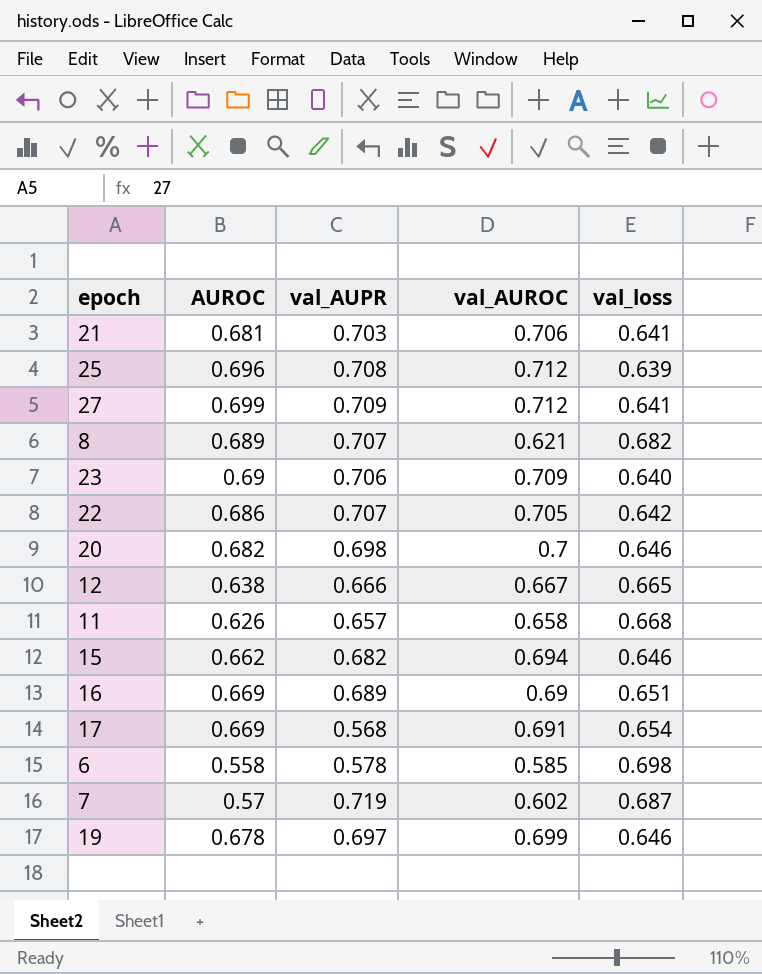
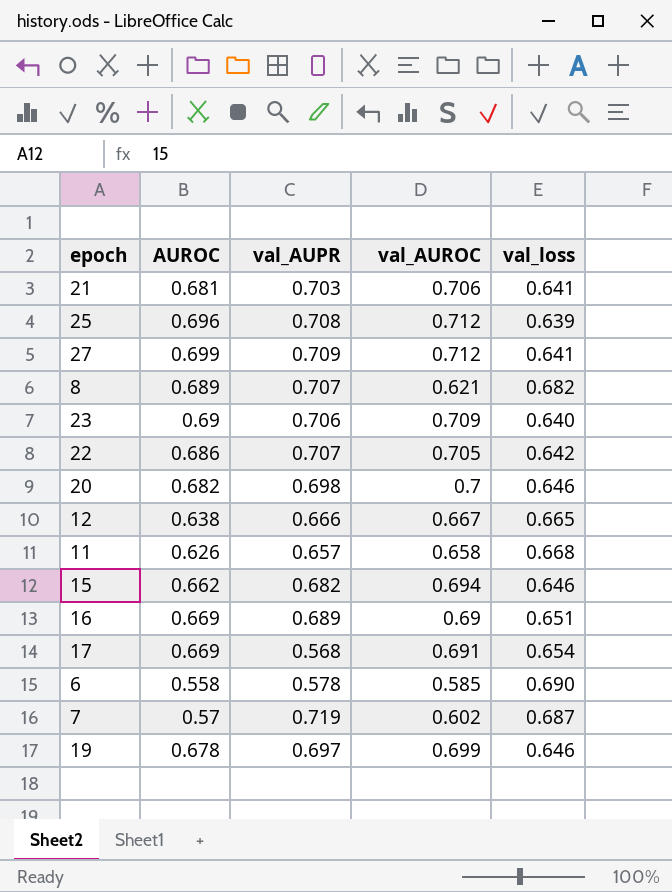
6 | val_loss: 0.698 -> 0.690

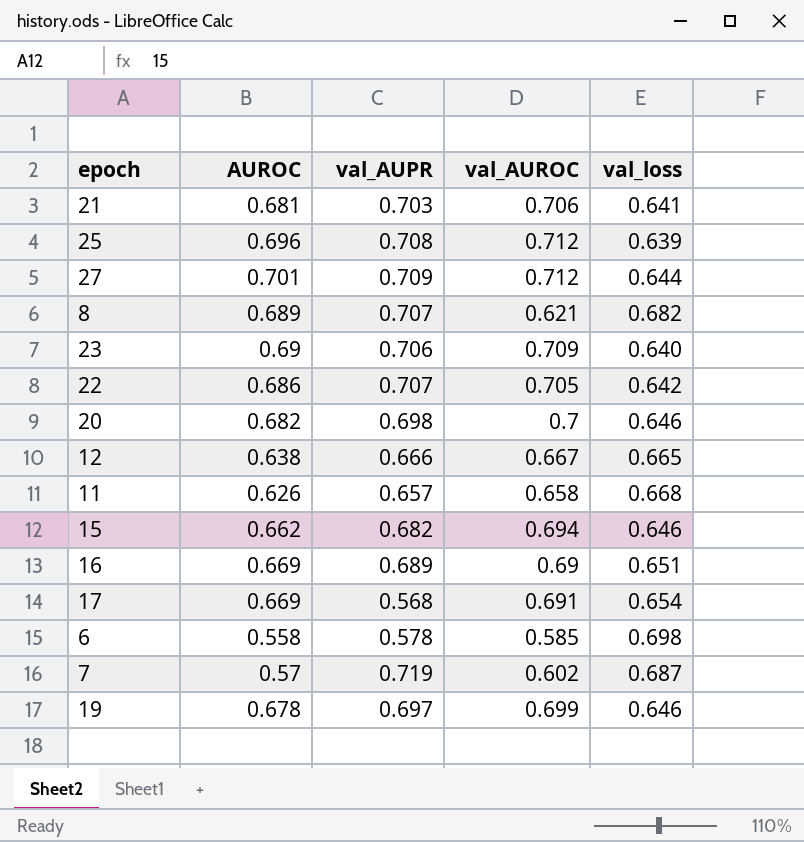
27 | AUROC: 0.699 -> 0.701
27 | val_loss: 0.641 -> 0.644
6 | val_loss: 0.690 -> 0.698

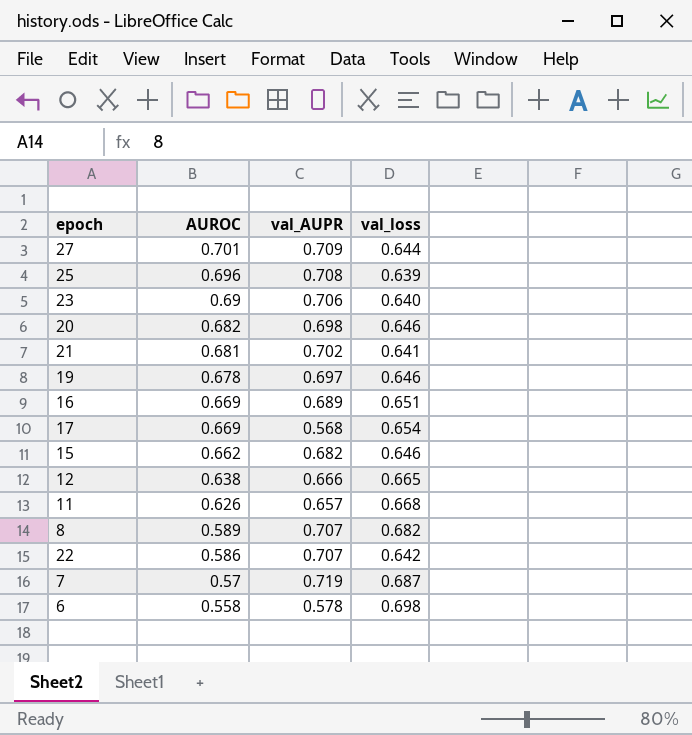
row order: none -> AUROC descending
column val_AUROC | position: 4 -> none
21 | val_AUPR: 0.703 -> 0.702
8 | AUROC: 0.689 -> 0.589
22 | AUROC: 0.686 -> 0.586

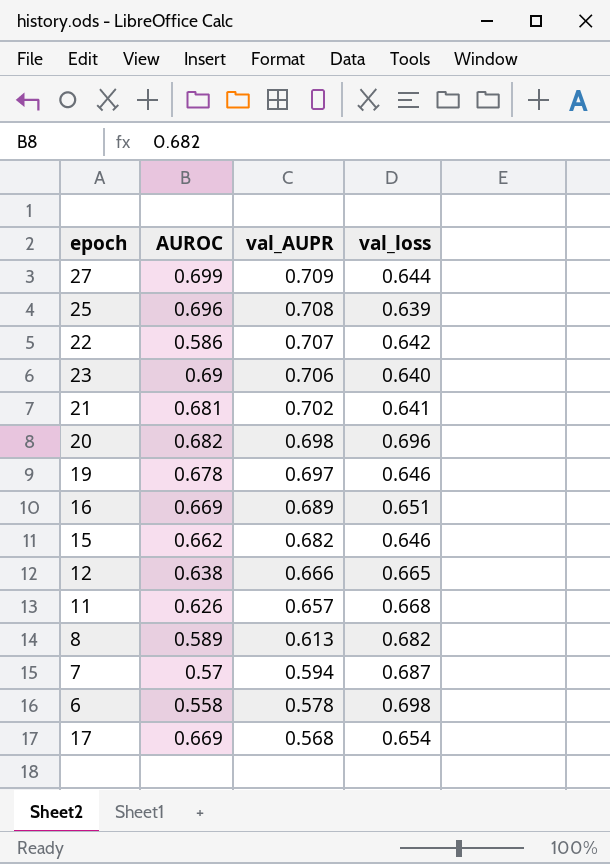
row order: AUROC descending -> val_AUPR descending
27 | AUROC: 0.701 -> 0.699
20 | val_loss: 0.646 -> 0.696
8 | val_AUPR: 0.707 -> 0.613
7 | val_AUPR: 0.719 -> 0.594

